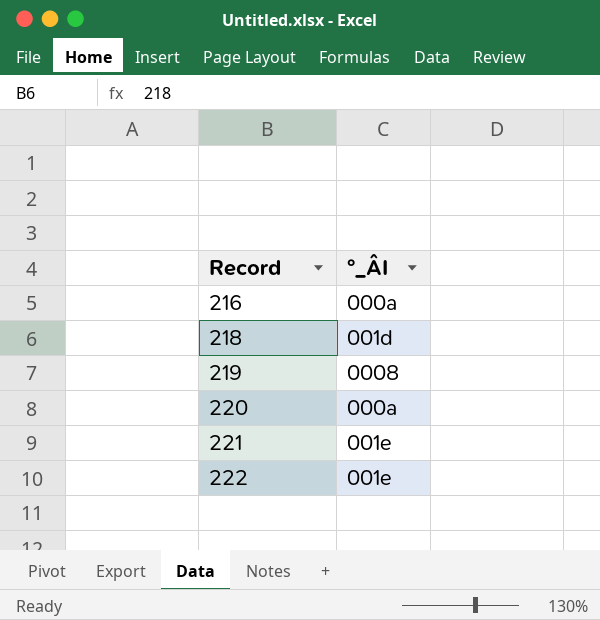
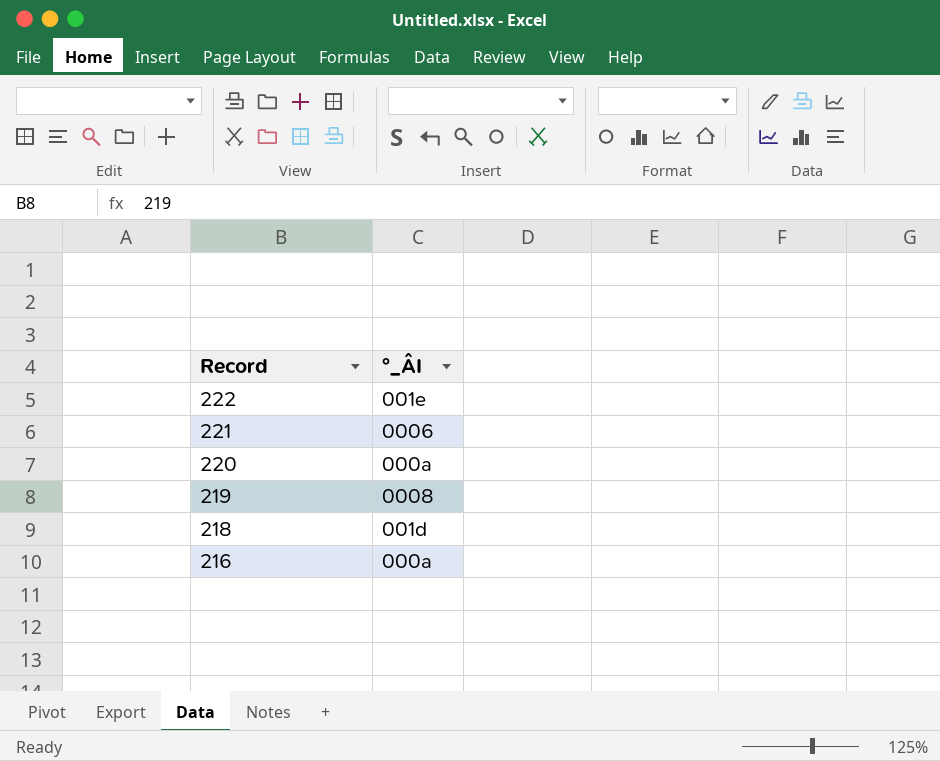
row order: Record ascending -> Record descending
221 | °_ÂI: 001e -> 0006

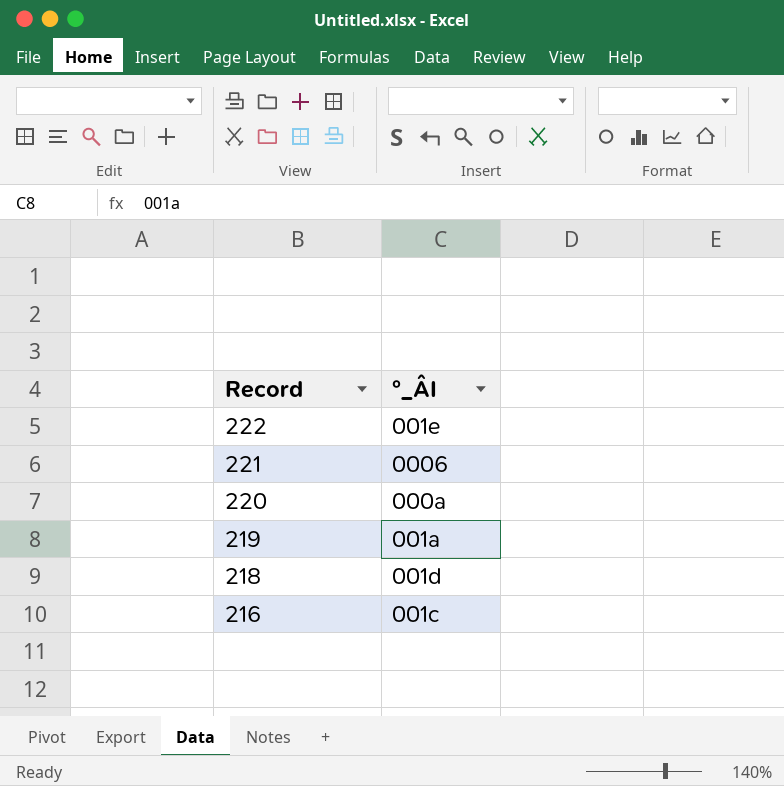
219 | °_ÂI: 0008 -> 001a
216 | °_ÂI: 000a -> 001c

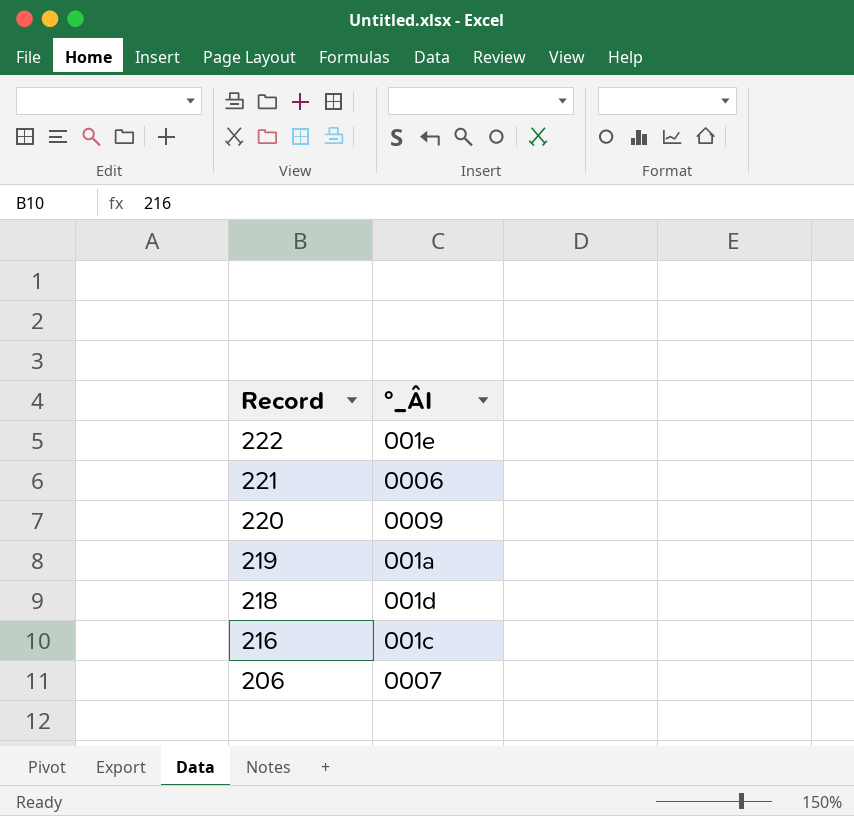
220 | °_ÂI: 000a -> 0009
row 206: none -> 0007

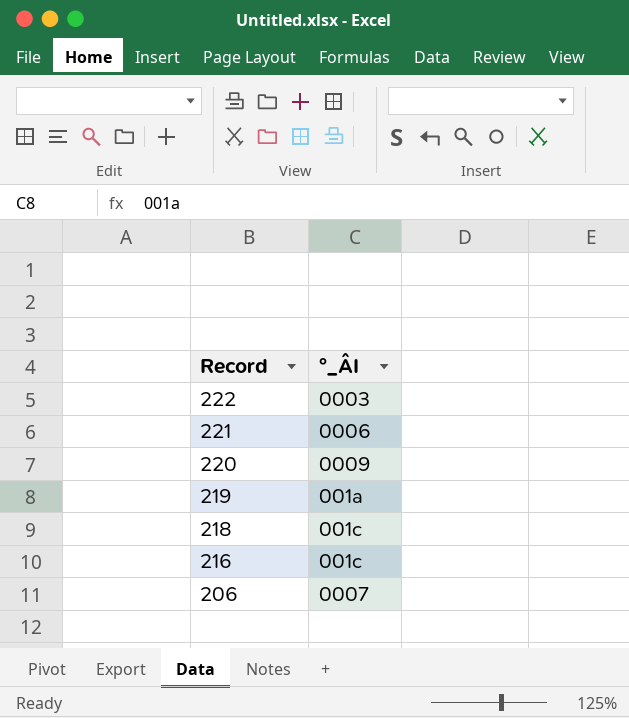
222 | °_ÂI: 001e -> 0003
218 | °_ÂI: 001d -> 001c

